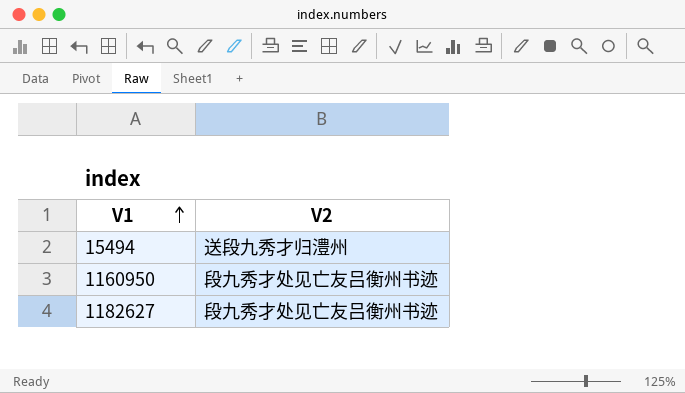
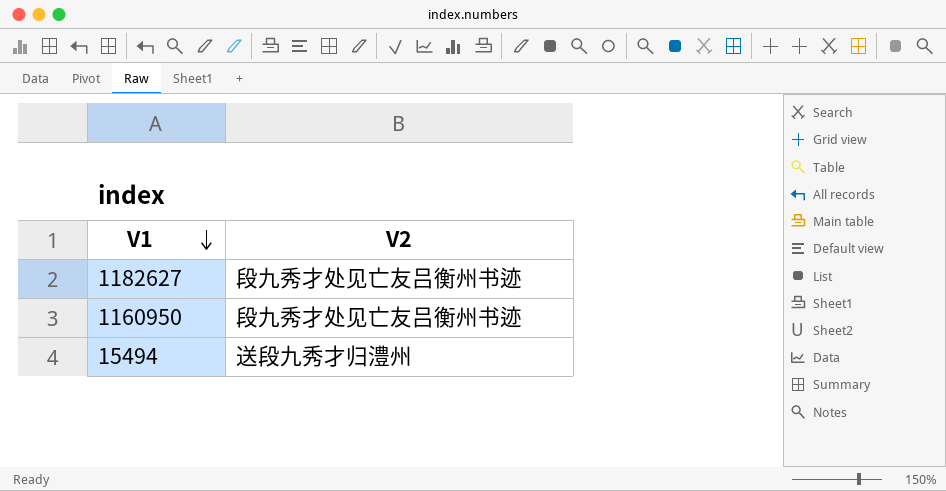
row order: V1 ascending -> V1 descending

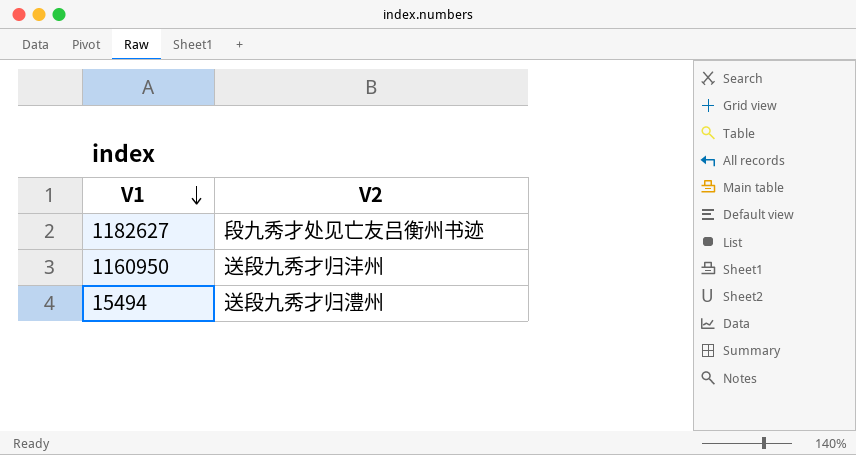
1160950 | V2: 段九秀才处见亡友吕衡州书迹 -> 送段九秀才归沣州

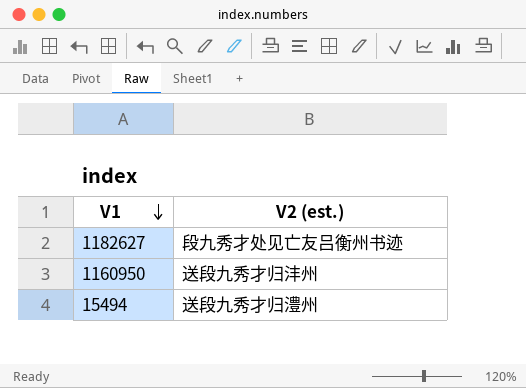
column name: V2 -> V2 (est.)

